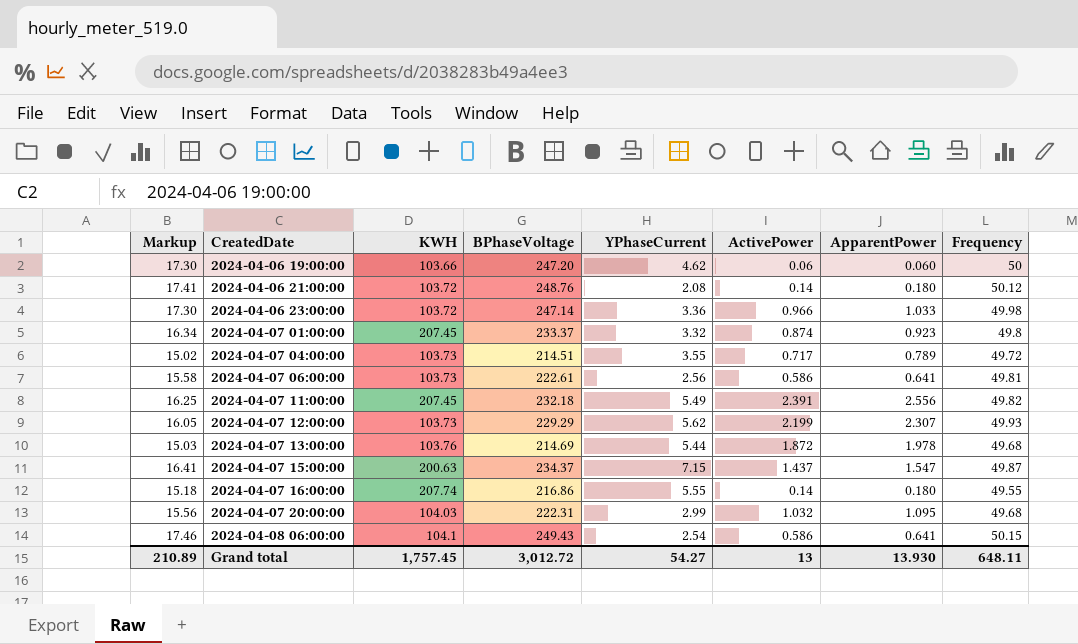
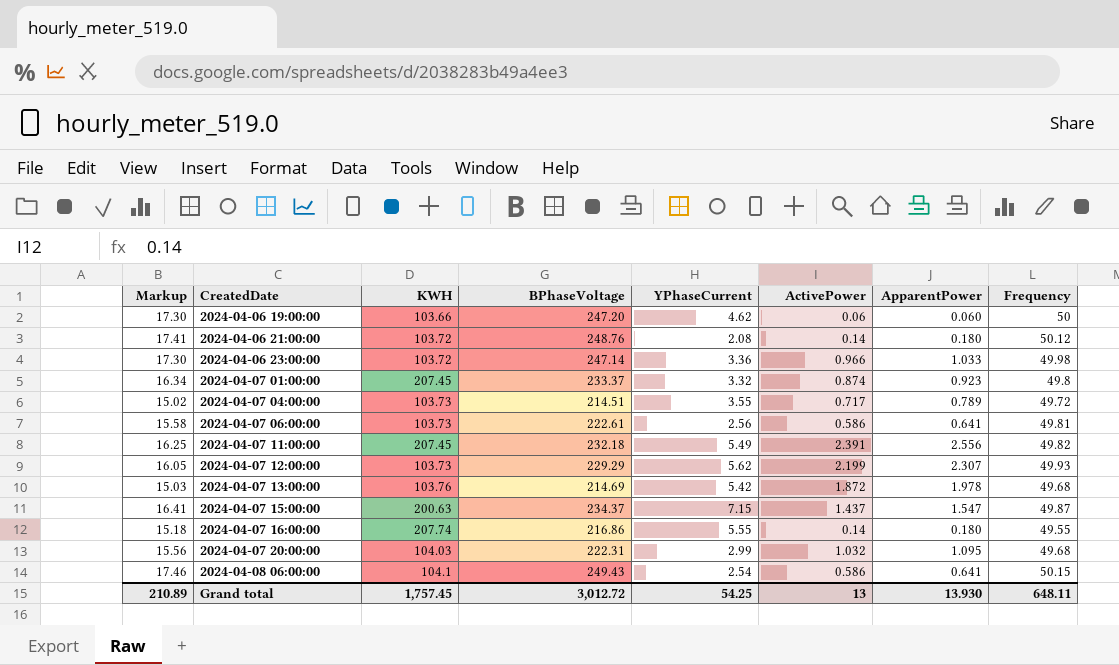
2024-04-07 13:00:00 | YPhaseCurrent: 5.44 -> 5.42
Grand total | YPhaseCurrent: 54.27 -> 54.25

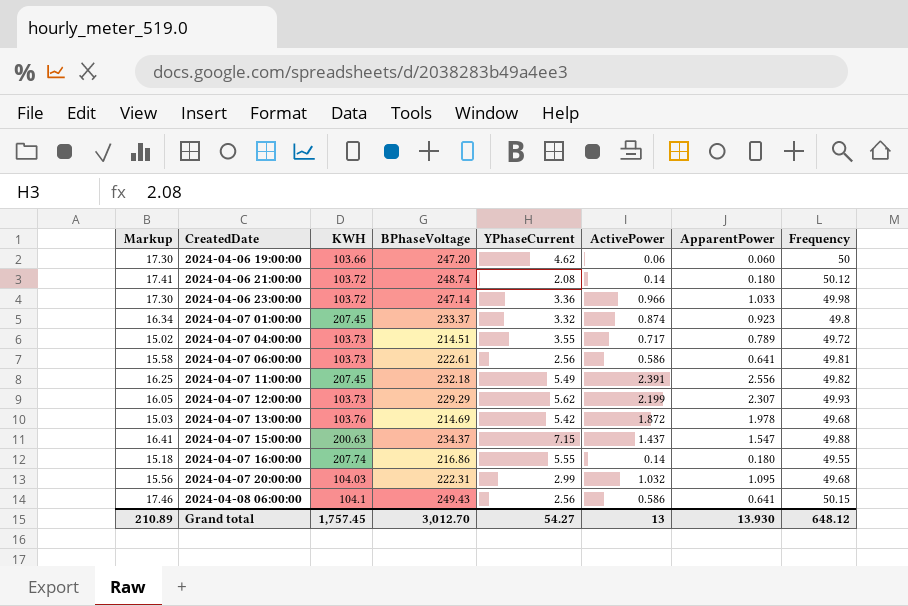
2024-04-06 21:00:00 | BPhaseVoltage: 248.76 -> 248.74
2024-04-07 15:00:00 | Frequency: 49.87 -> 49.88
2024-04-08 06:00:00 | YPhaseCurrent: 2.54 -> 2.56
Grand total | BPhaseVoltage: 3,012.72 -> 3,012.70
Grand total | YPhaseCurrent: 54.25 -> 54.27
Grand total | Frequency: 648.11 -> 648.12

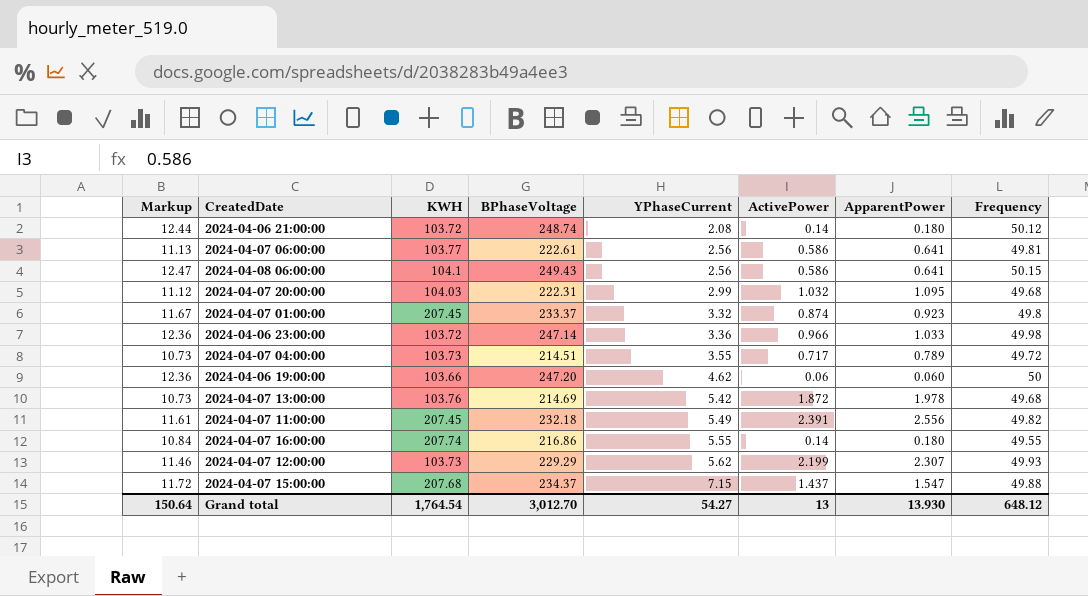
row order: CreatedDate ascending -> YPhaseCurrent ascending
column Markup | formula: [BPhaseVoltage] * 0.07 -> [BPhaseVoltage] * 0.05
2024-04-07 06:00:00 | KWH: 103.73 -> 103.77
2024-04-07 15:00:00 | KWH: 200.63 -> 207.68
Grand total | Markup: 210.89 -> 150.64
Grand total | KWH: 1,757.45 -> 1,764.54

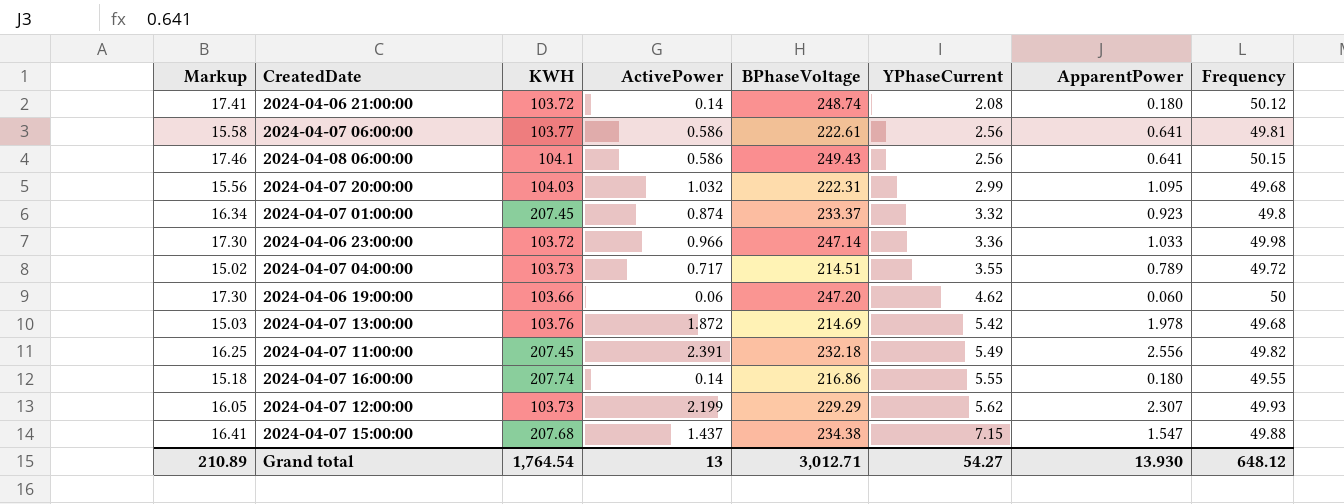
column Markup | formula: [BPhaseVoltage] * 0.05 -> [BPhaseVoltage] * 0.07
column ActivePower | position: 6 -> 4
2024-04-07 15:00:00 | BPhaseVoltage: 234.37 -> 234.38
Grand total | Markup: 150.64 -> 210.89
Grand total | BPhaseVoltage: 3,012.70 -> 3,012.71

